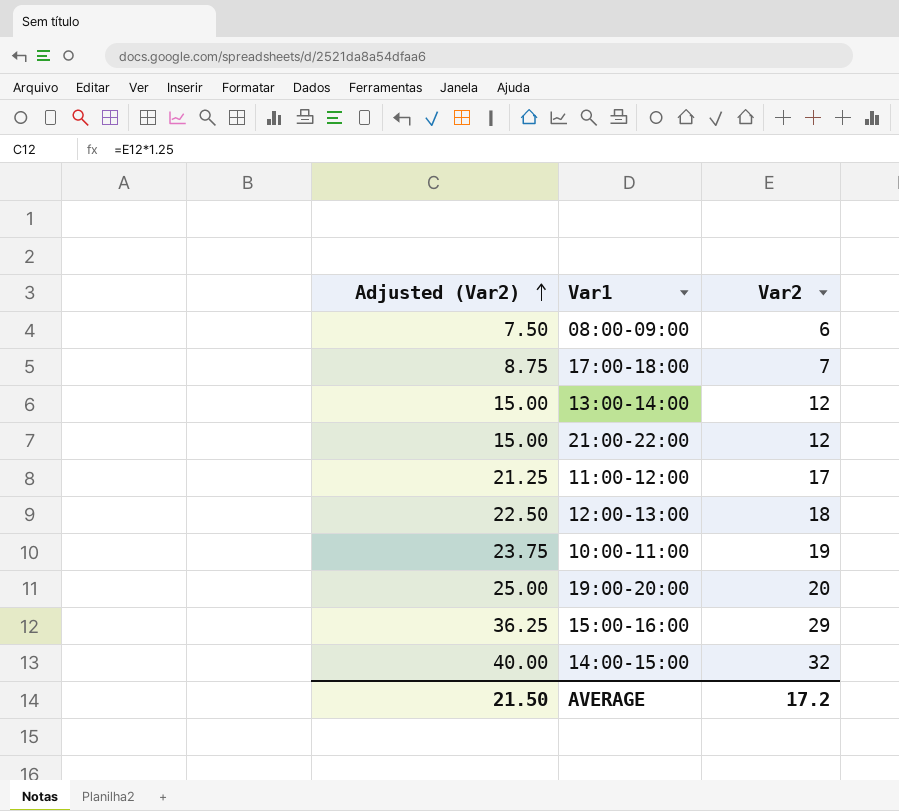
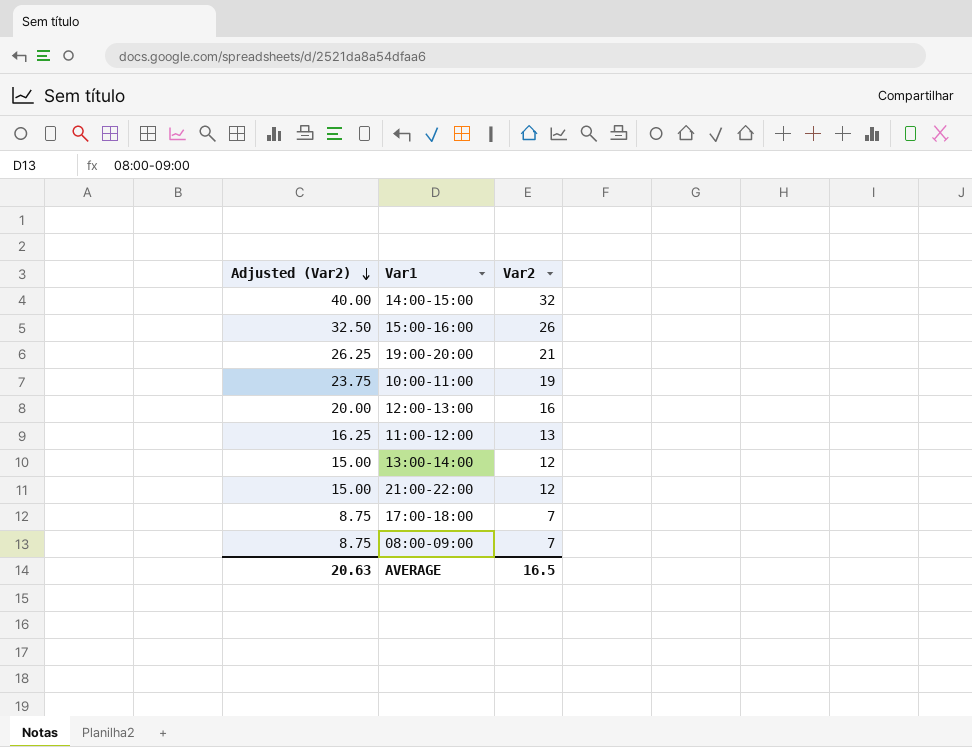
row order: Adjusted (Var2) ascending -> Adjusted (Var2) descending
15:00-16:00 | Adjusted (Var2): 36.25 -> 32.50
15:00-16:00 | Var2: 29 -> 26
19:00-20:00 | Adjusted (Var2): 25.00 -> 26.25
19:00-20:00 | Var2: 20 -> 21
12:00-13:00 | Adjusted (Var2): 22.50 -> 20.00
12:00-13:00 | Var2: 18 -> 16
11:00-12:00 | Adjusted (Var2): 21.25 -> 16.25
11:00-12:00 | Var2: 17 -> 13
08:00-09:00 | Adjusted (Var2): 7.50 -> 8.75
08:00-09:00 | Var2: 6 -> 7
AVERAGE | Adjusted (Var2): 21.50 -> 20.63
AVERAGE | Var2: 17.2 -> 16.5

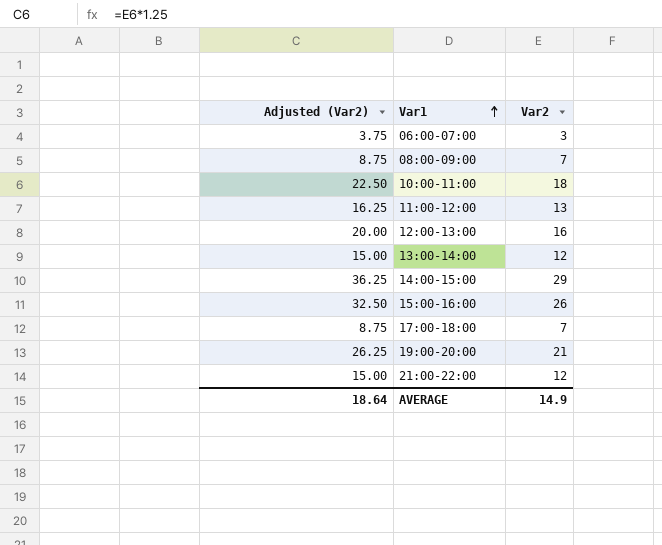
row order: Adjusted (Var2) descending -> Var1 ascending
row 06:00-07:00: none -> 3.75 | 3
10:00-11:00 | Adjusted (Var2): 23.75 -> 22.50
10:00-11:00 | Var2: 19 -> 18
14:00-15:00 | Adjusted (Var2): 40.00 -> 36.25
14:00-15:00 | Var2: 32 -> 29
AVERAGE | Adjusted (Var2): 20.63 -> 18.64
AVERAGE | Var2: 16.5 -> 14.9

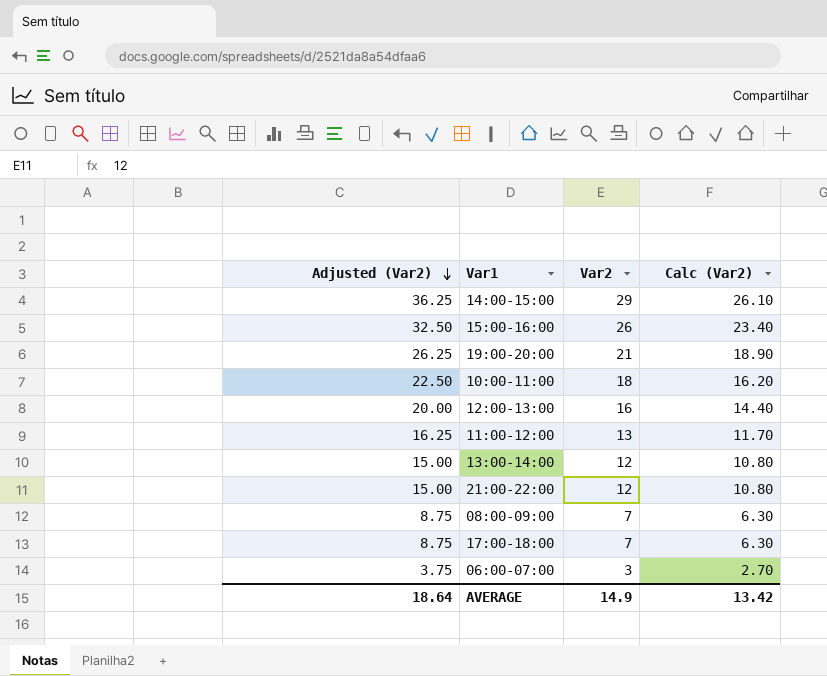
row order: Var1 ascending -> Adjusted (Var2) descending
column Calc (Var2) | formula: none -> [Var2] * 0.9

